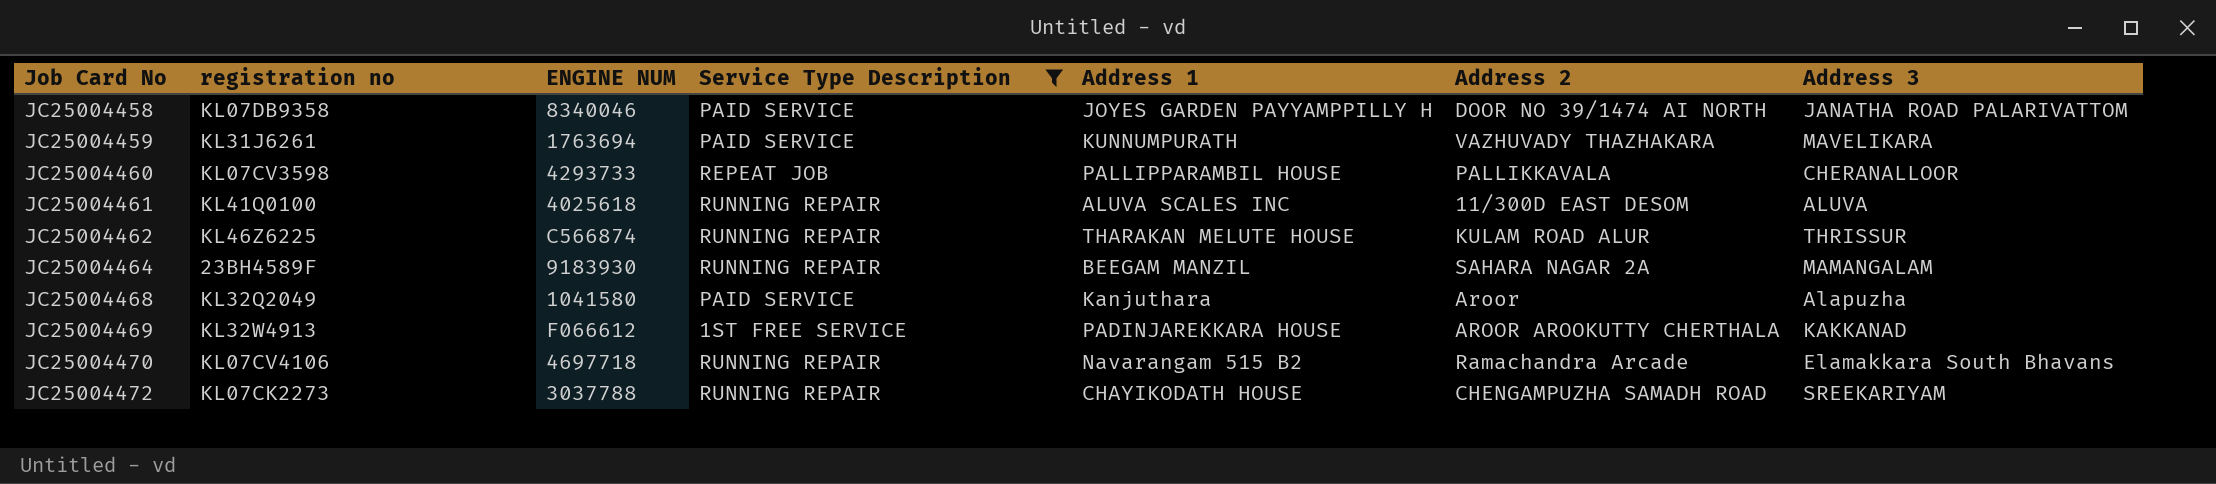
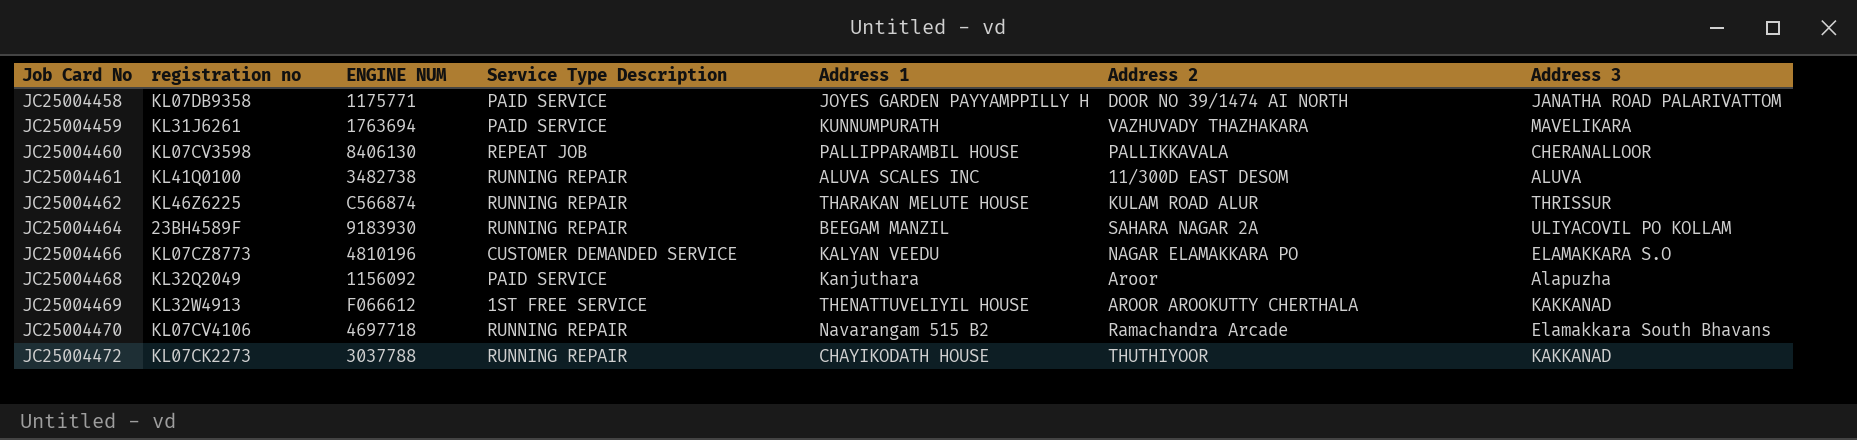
filter: Service Type Description != CUSTOMER DEMANDED SERVICE -> none
JC25004458 | ENGINE NUM: 8340046 -> 1175771
JC25004460 | ENGINE NUM: 4293733 -> 8406130
JC25004461 | ENGINE NUM: 4025618 -> 3482738
JC25004464 | Address 3: MAMANGALAM -> ULIYACOVIL PO KOLLAM
JC25004468 | ENGINE NUM: 1041580 -> 1156092
JC25004469 | Address 1: PADINJAREKKARA HOUSE -> THENATTUVELIYIL HOUSE
JC25004472 | Address 2: CHENGAMPUZHA SAMADH ROAD -> THUTHIYOOR
JC25004472 | Address 3: SREEKARIYAM -> KAKKANAD

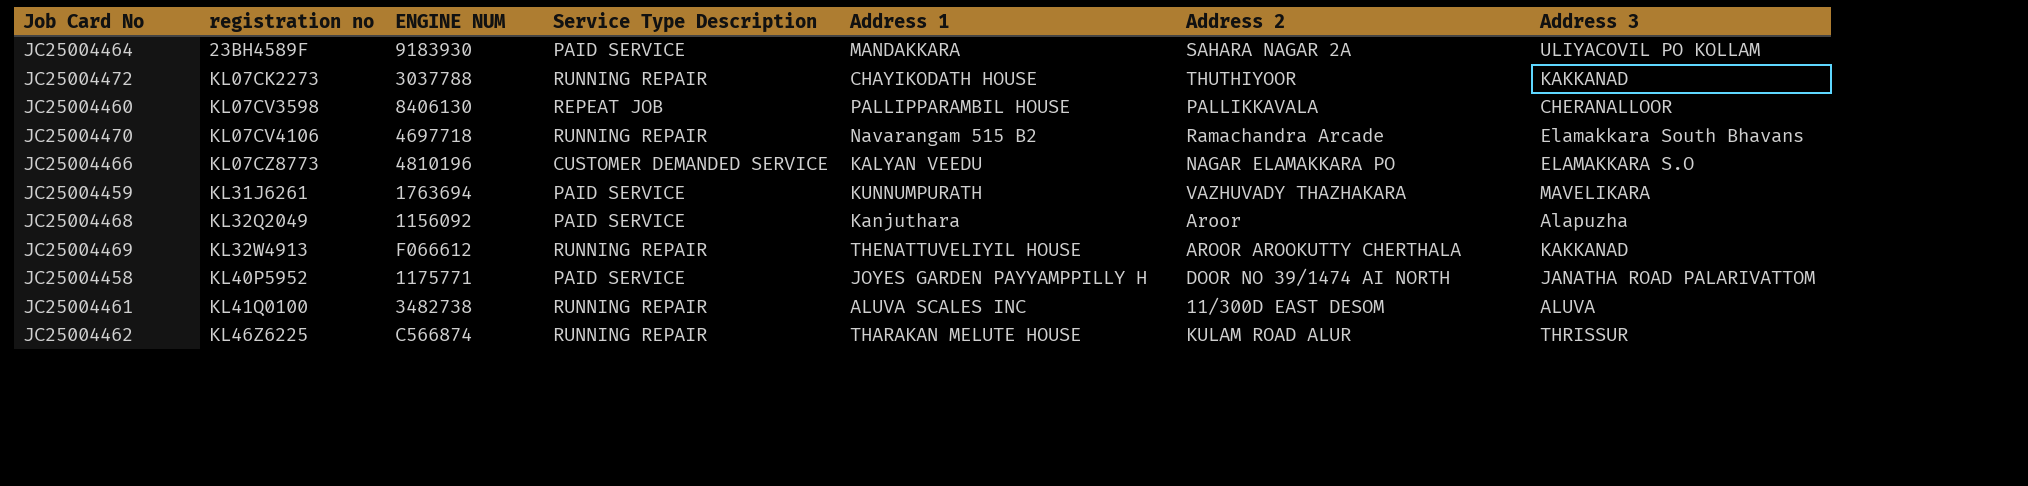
row order: Job Card No ascending -> registration no ascending
JC25004464 | Service Type Description: RUNNING REPAIR -> PAID SERVICE
JC25004464 | Address 1: BEEGAM MANZIL -> MANDAKKARA
JC25004469 | Service Type Description: 1ST FREE SERVICE -> RUNNING REPAIR
JC25004458 | registration no: KL07DB9358 -> KL40P5952

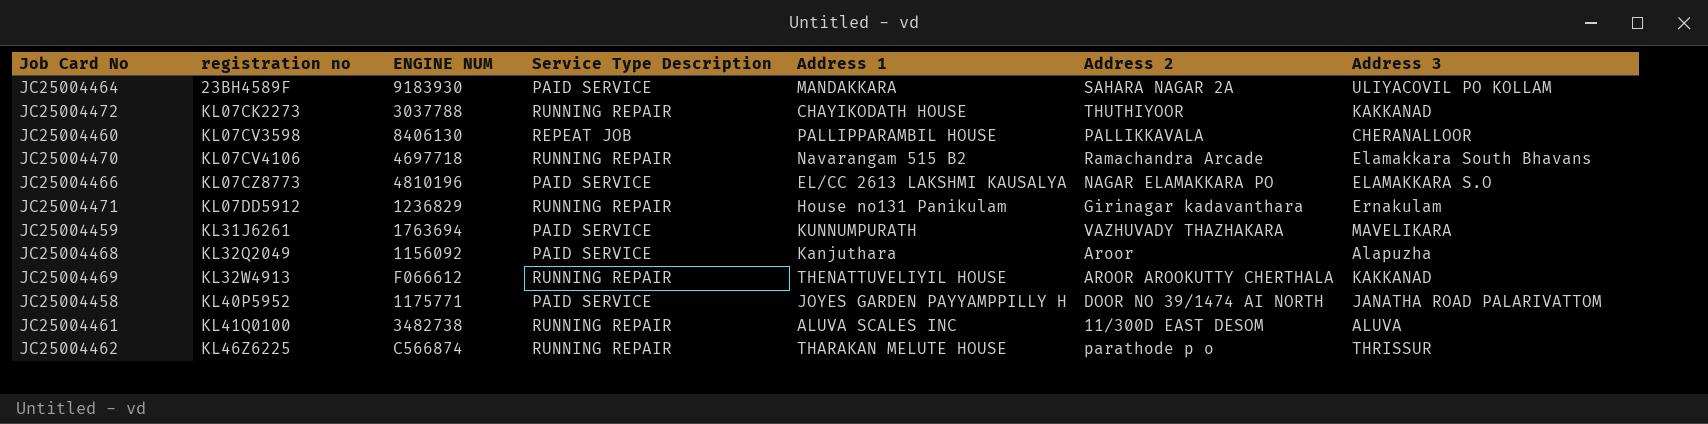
JC25004466 | Service Type Description: CUSTOMER DEMANDED SERVICE -> PAID SERVICE
JC25004466 | Address 1: KALYAN VEEDU -> EL/CC 2613 LAKSHMI KAUSALYA
row JC25004471: none -> KL07DD5912 | 1236829 | RUNNING REPAIR | House no131 Panikulam | Girinagar kadavanthara | Ernakulam
JC25004462 | Address 2: KULAM ROAD ALUR -> parathode p o

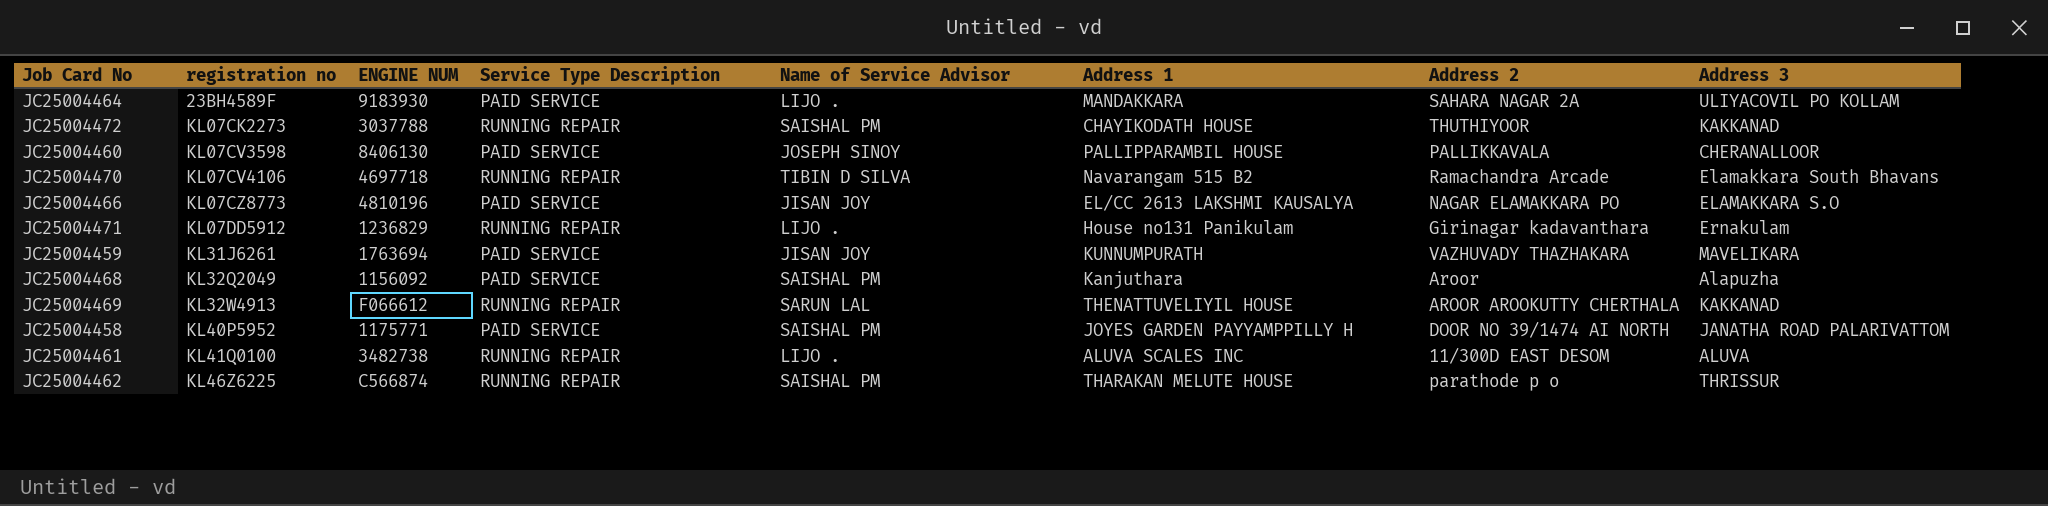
column Name of Service Advisor | position: none -> 5
JC25004460 | Service Type Description: REPEAT JOB -> PAID SERVICE

